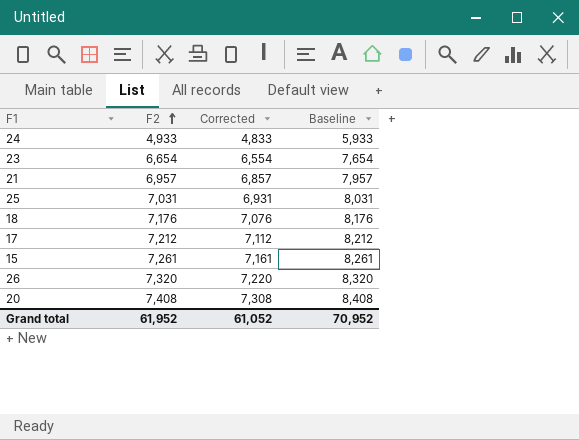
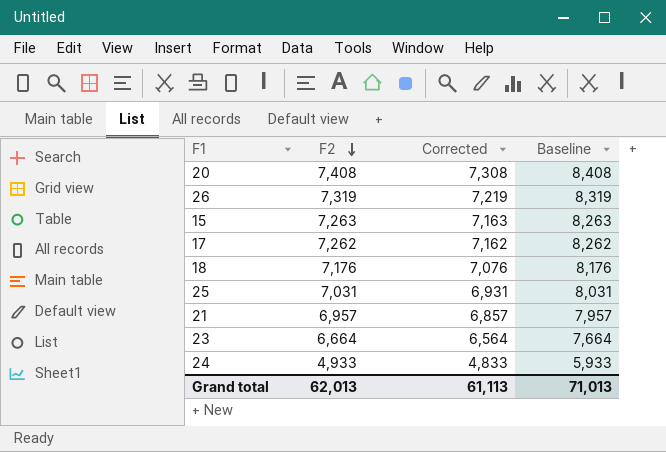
row order: F2 ascending -> F2 descending
26 | F2: 7,320 -> 7,319
26 | Corrected: 7,220 -> 7,219
26 | Baseline: 8,320 -> 8,319
15 | F2: 7,261 -> 7,263
15 | Corrected: 7,161 -> 7,163
15 | Baseline: 8,261 -> 8,263
17 | F2: 7,212 -> 7,262
17 | Corrected: 7,112 -> 7,162
17 | Baseline: 8,212 -> 8,262
23 | F2: 6,654 -> 6,664
23 | Corrected: 6,554 -> 6,564
23 | Baseline: 7,654 -> 7,664
Grand total | F2: 61,952 -> 62,013
Grand total | Corrected: 61,052 -> 61,113
Grand total | Baseline: 70,952 -> 71,013

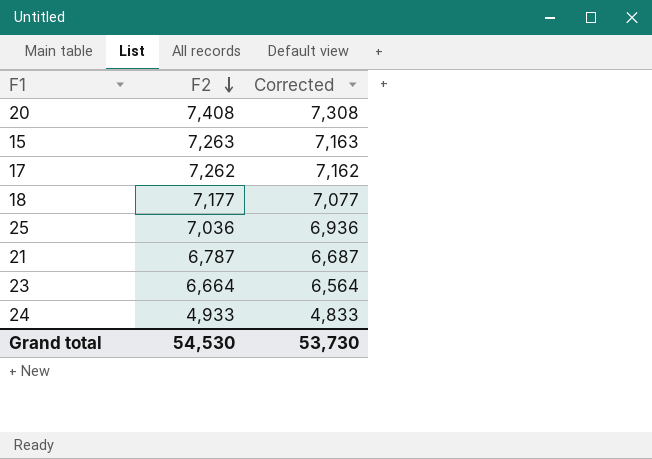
column Baseline | formula: [F2] + 1000 -> none
row 26: 7,319 | 7,219 | 8,319 -> none
18 | F2: 7,176 -> 7,177
18 | Corrected: 7,076 -> 7,077
25 | F2: 7,031 -> 7,036
25 | Corrected: 6,931 -> 6,936
21 | F2: 6,957 -> 6,787
21 | Corrected: 6,857 -> 6,687
Grand total | F2: 62,013 -> 54,530
Grand total | Corrected: 61,113 -> 53,730

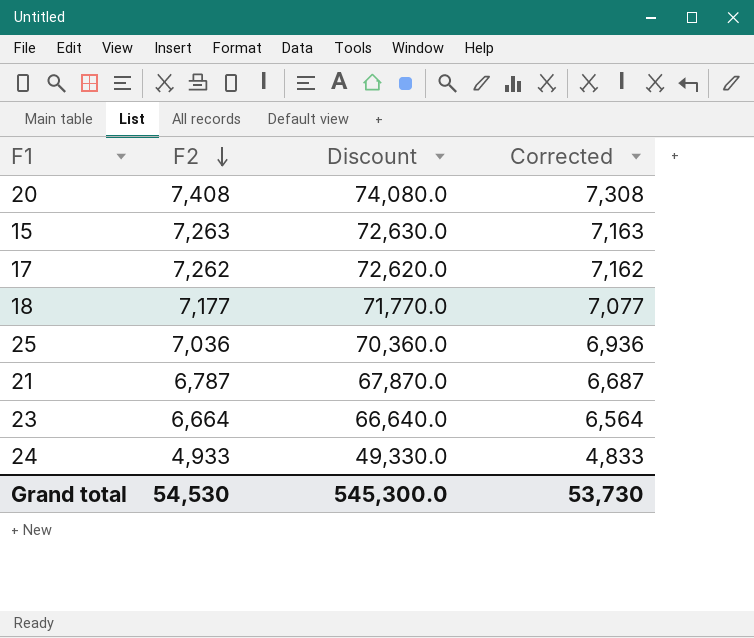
column Discount | formula: none -> [F2] * 10

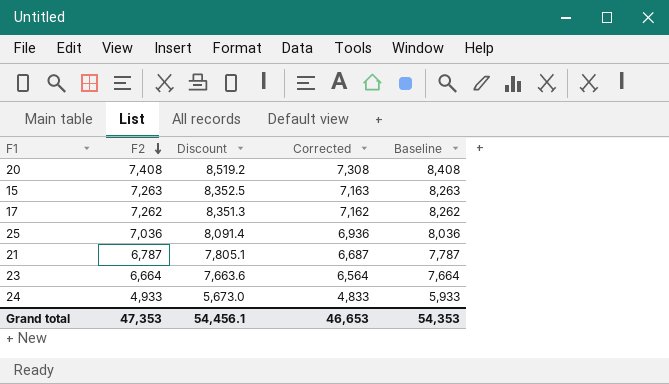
column Discount | formula: [F2] * 10 -> [F2] * 1.15
column Baseline | formula: none -> [F2] + 1000
row 18: 7,177 | 71,770.0 | 7,077 -> none
Grand total | F2: 54,530 -> 47,353
Grand total | Discount: 545,300.0 -> 54,456.1
Grand total | Corrected: 53,730 -> 46,653

